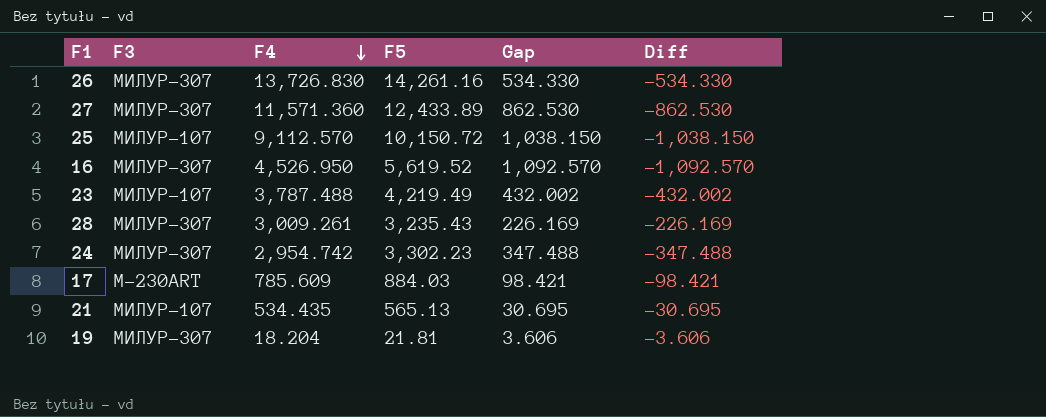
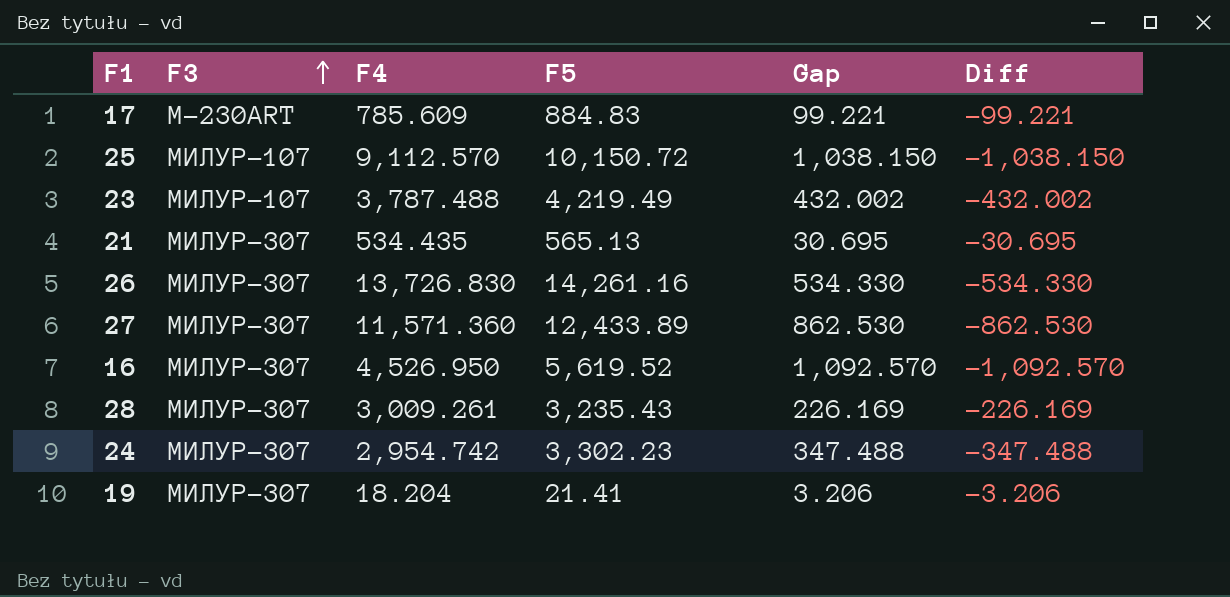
row order: F4 descending -> F3 ascending
17 | F5: 884.03 -> 884.83
17 | Gap: 98.421 -> 99.221
17 | Diff: -98.421 -> -99.221
21 | F3: МИЛУР-107 -> МИЛУР-307
19 | F5: 21.81 -> 21.41
19 | Gap: 3.606 -> 3.206
19 | Diff: -3.606 -> -3.206

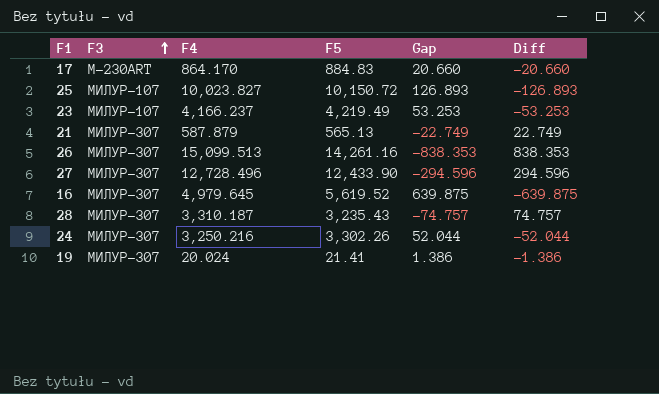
17 | F4: 785.609 -> 864.170
17 | Gap: 99.221 -> 20.660
17 | Diff: -99.221 -> -20.660
25 | F4: 9,112.570 -> 10,023.827
25 | Gap: 1,038.150 -> 126.893
25 | Diff: -1,038.150 -> -126.893
23 | F4: 3,787.488 -> 4,166.237
23 | Gap: 432.002 -> 53.253
23 | Diff: -432.002 -> -53.253
21 | F4: 534.435 -> 587.879
21 | Gap: 30.695 -> -22.749
21 | Diff: -30.695 -> 22.749
26 | F4: 13,726.830 -> 15,099.513
26 | Gap: 534.330 -> -838.353
26 | Diff: -534.330 -> 838.353
27 | F4: 11,571.360 -> 12,728.496
27 | F5: 12,433.89 -> 12,433.90
27 | Gap: 862.530 -> -294.596
27 | Diff: -862.530 -> 294.596
16 | F4: 4,526.950 -> 4,979.645
16 | Gap: 1,092.570 -> 639.875
16 | Diff: -1,092.570 -> -639.875
28 | F4: 3,009.261 -> 3,310.187
28 | Gap: 226.169 -> -74.757
28 | Diff: -226.169 -> 74.757
24 | F4: 2,954.742 -> 3,250.216
24 | F5: 3,302.23 -> 3,302.26
24 | Gap: 347.488 -> 52.044
24 | Diff: -347.488 -> -52.044
19 | F4: 18.204 -> 20.024
19 | Gap: 3.206 -> 1.386
19 | Diff: -3.206 -> -1.386

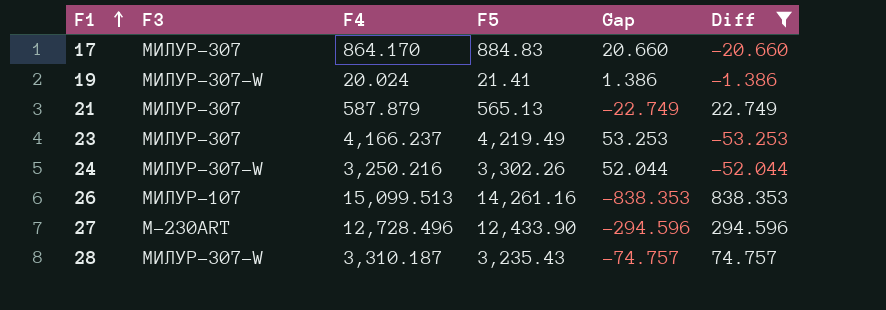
filter: none -> Diff >= -53.253
row order: F3 ascending -> F1 ascending
17 | F3: M-230ART -> МИЛУР-307
19 | F3: МИЛУР-307 -> МИЛУР-307-W
23 | F3: МИЛУР-107 -> МИЛУР-307
24 | F3: МИЛУР-307 -> МИЛУР-307-W
26 | F3: МИЛУР-307 -> МИЛУР-107
27 | F3: МИЛУР-307 -> M-230ART
28 | F3: МИЛУР-307 -> МИЛУР-307-W

